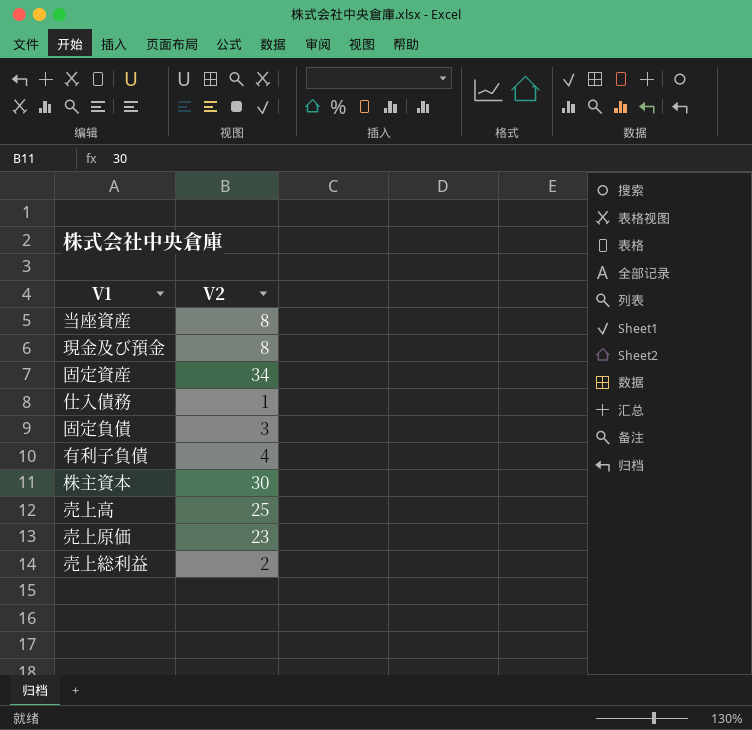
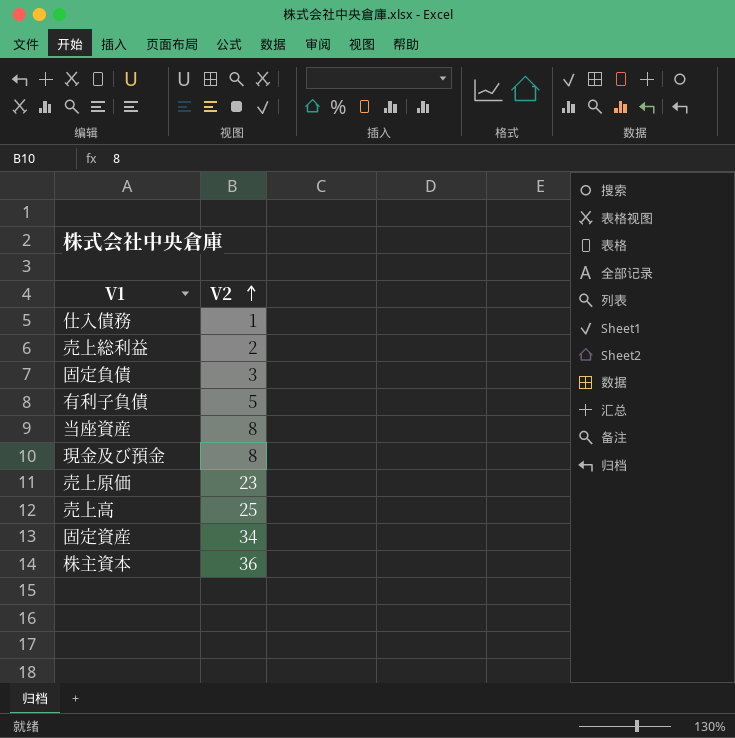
row order: none -> V2 ascending
有利子負債 | V2: 4 -> 5
株主資本 | V2: 30 -> 36

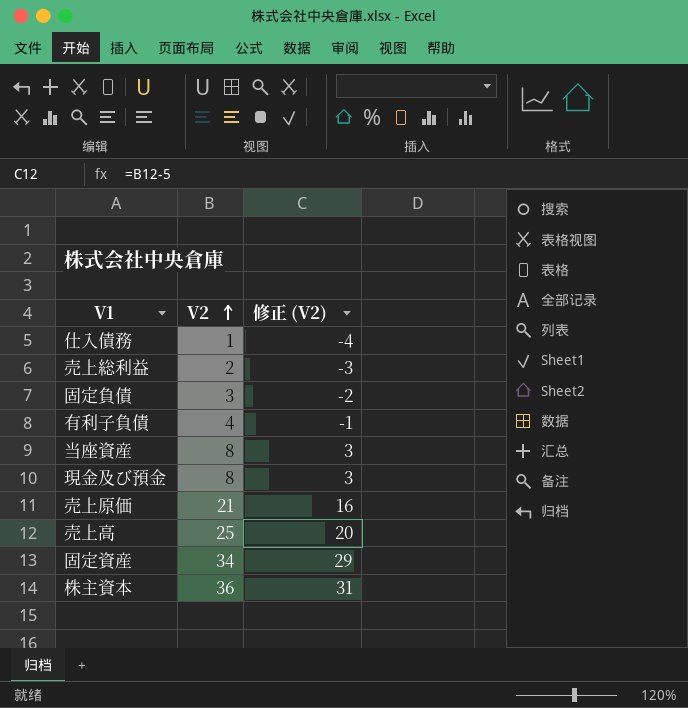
column 修正 (V2) | formula: none -> [V2] - 5
有利子負債 | V2: 5 -> 4
売上原価 | V2: 23 -> 21

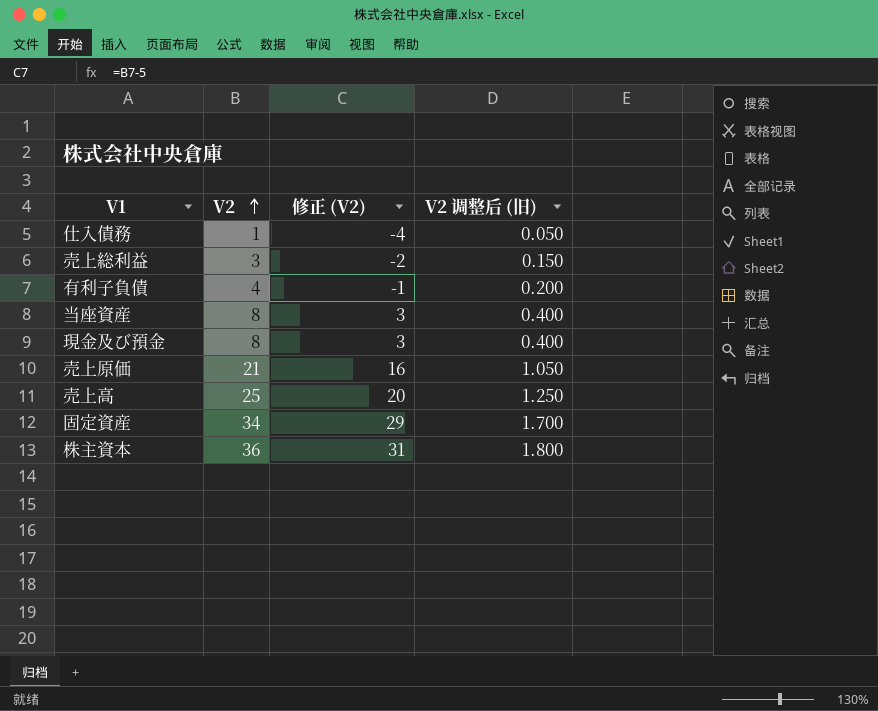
column V2 调整后 (旧) | formula: none -> [V2] * 0.05
row 固定負債: 3 | -2 -> none
売上総利益 | V2: 2 -> 3
売上総利益 | 修正 (V2): -3 -> -2

